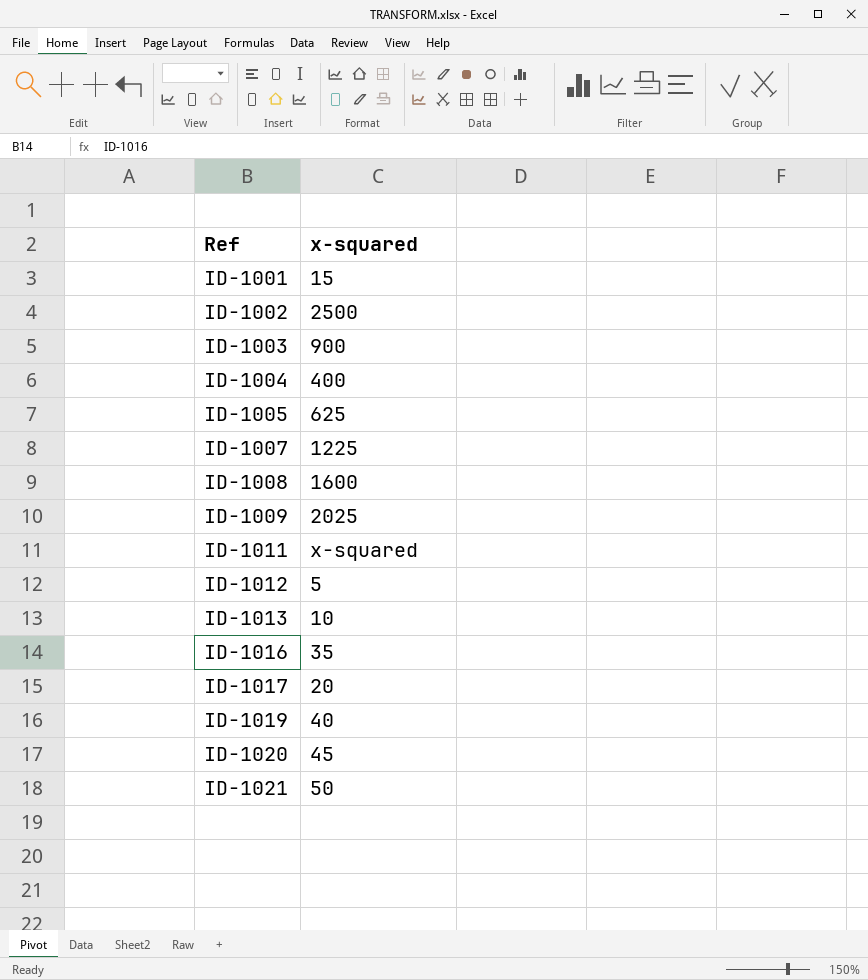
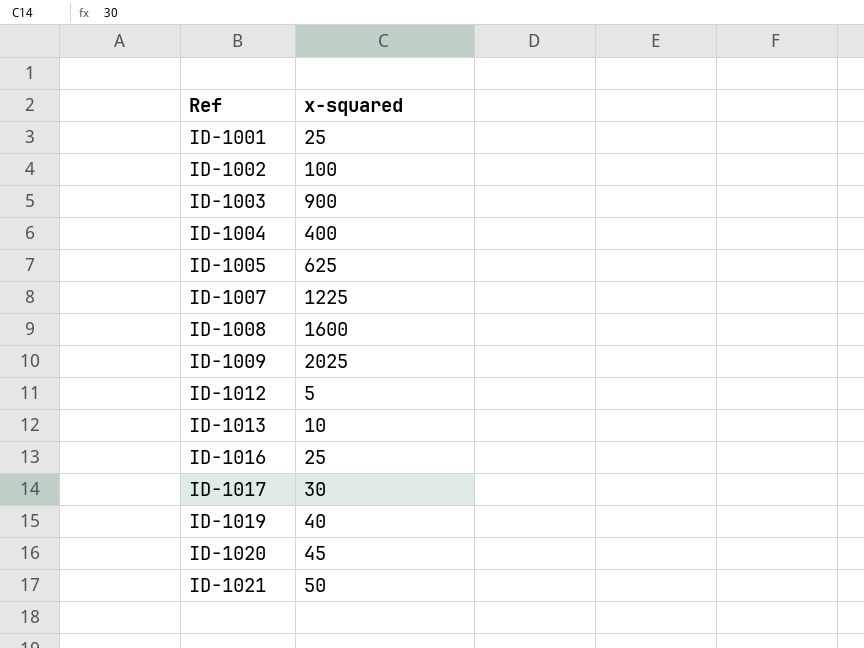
row ID-1011: x-squared -> none
ID-1001 | x-squared: 15 -> 25
ID-1002 | x-squared: 2500 -> 100
ID-1016 | x-squared: 35 -> 25
ID-1017 | x-squared: 20 -> 30

